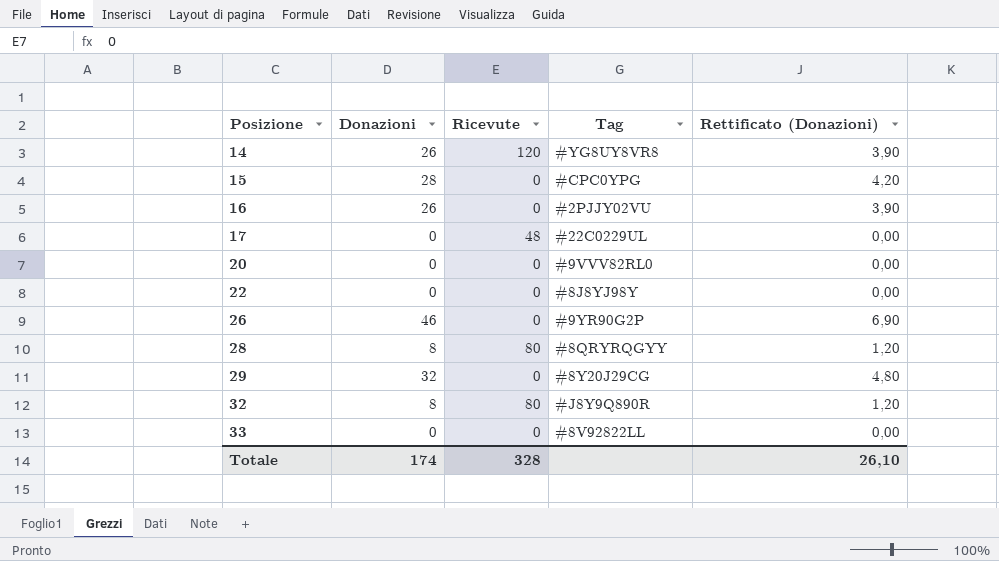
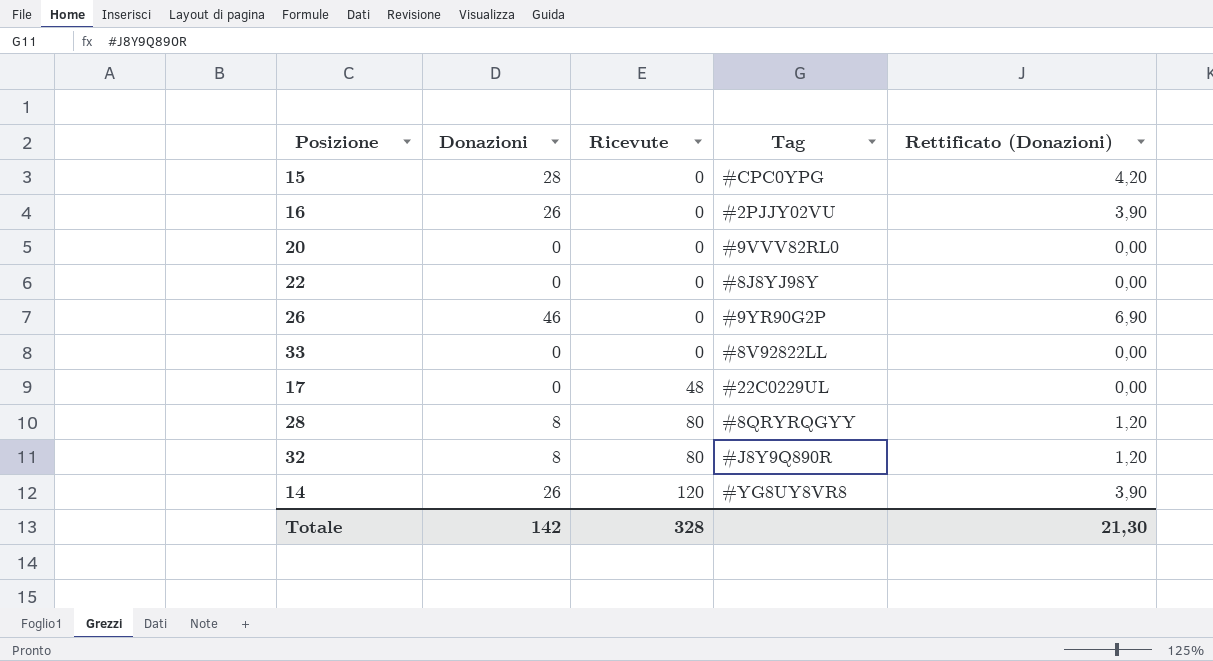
row order: Posizione ascending -> Ricevute ascending
row 29: 32 | 0 | #8Y20J29CG | 4,80 -> none
Totale | Donazioni: 174 -> 142
Totale | Rettificato (Donazioni): 26,10 -> 21,30

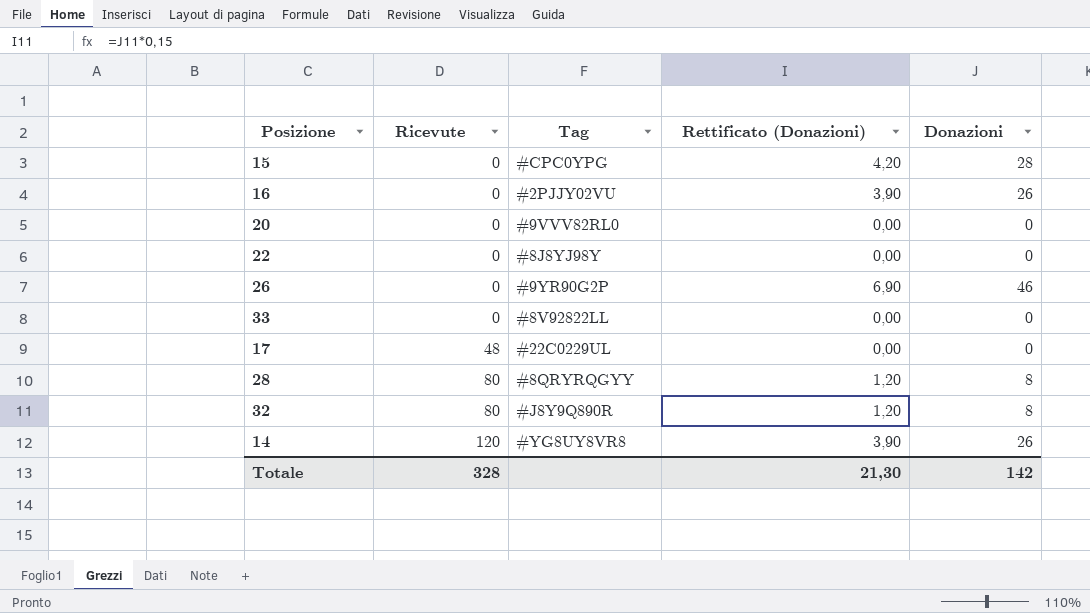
column Donazioni | position: 2 -> 5

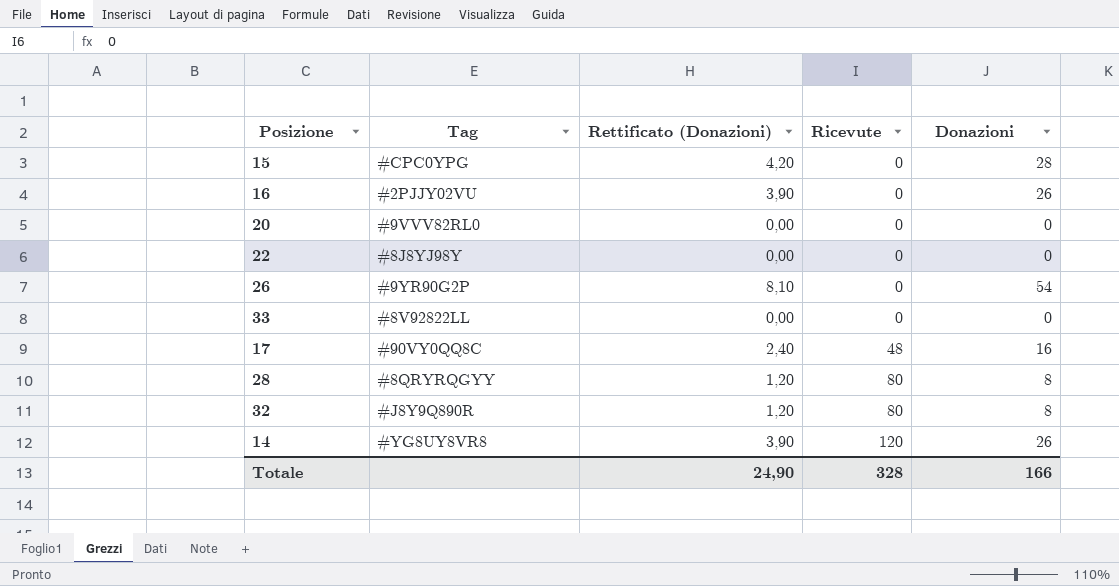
column Ricevute | position: 2 -> 4
26 | Rettificato (Donazioni): 6,90 -> 8,10
26 | Donazioni: 46 -> 54
17 | Tag: #22C0229UL -> #90VY0QQ8C
17 | Rettificato (Donazioni): 0,00 -> 2,40
17 | Donazioni: 0 -> 16
Totale | Rettificato (Donazioni): 21,30 -> 24,90
Totale | Donazioni: 142 -> 166

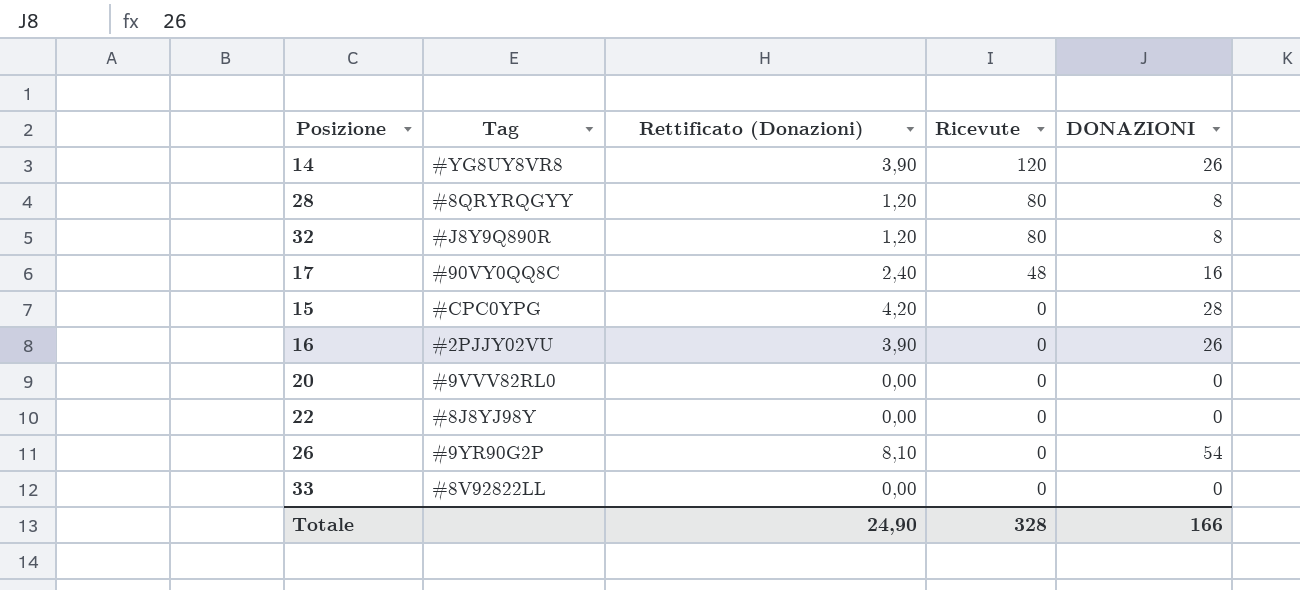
row order: Ricevute ascending -> Ricevute descending
column name: Donazioni -> DONAZIONI

